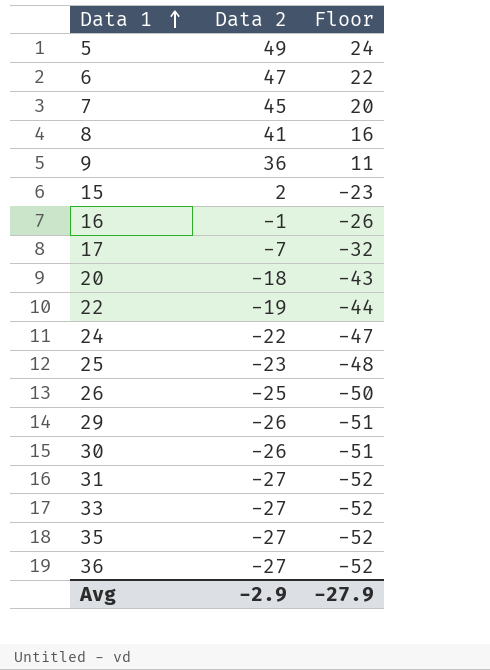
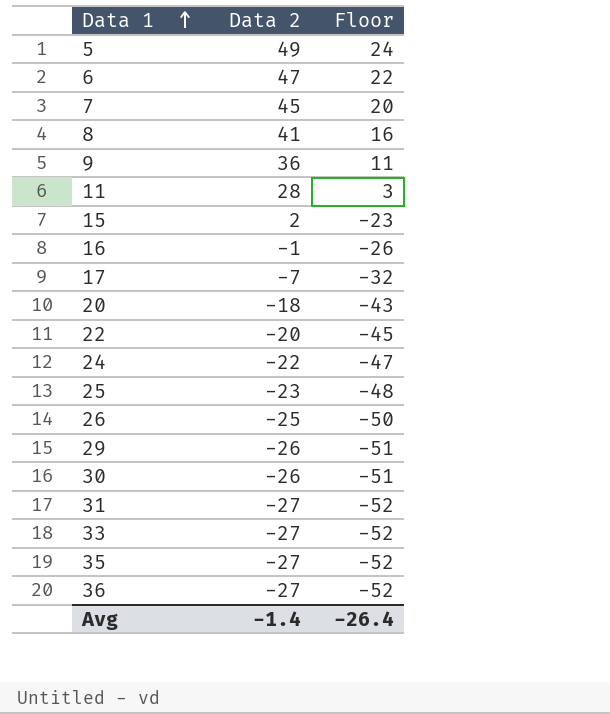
row 11: none -> 28 | 3
22 | Data 2: -19 -> -20
22 | Floor: -44 -> -45
Avg | Data 2: -2.9 -> -1.4
Avg | Floor: -27.9 -> -26.4

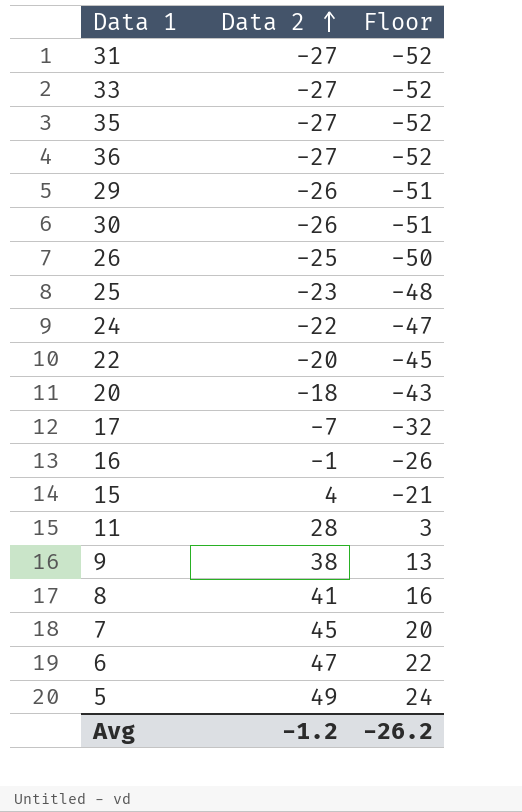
row order: Data 1 ascending -> Data 2 ascending
15 | Data 2: 2 -> 4
15 | Floor: -23 -> -21
9 | Data 2: 36 -> 38
9 | Floor: 11 -> 13
Avg | Data 2: -1.4 -> -1.2
Avg | Floor: -26.4 -> -26.2

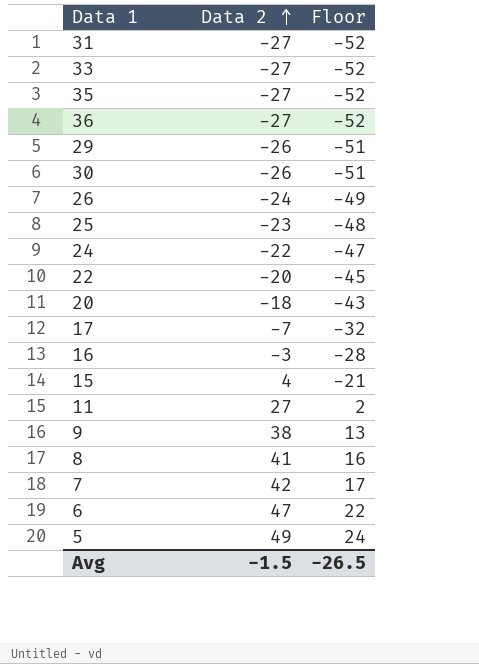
26 | Data 2: -25 -> -24
26 | Floor: -50 -> -49
16 | Data 2: -1 -> -3
16 | Floor: -26 -> -28
11 | Data 2: 28 -> 27
11 | Floor: 3 -> 2
7 | Data 2: 45 -> 42
7 | Floor: 20 -> 17
Avg | Data 2: -1.2 -> -1.5
Avg | Floor: -26.2 -> -26.5

